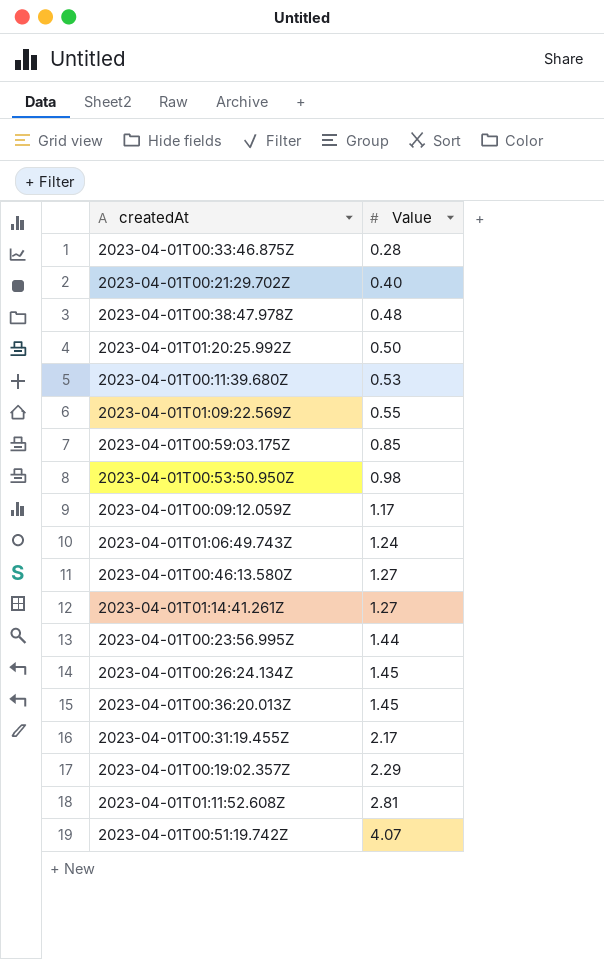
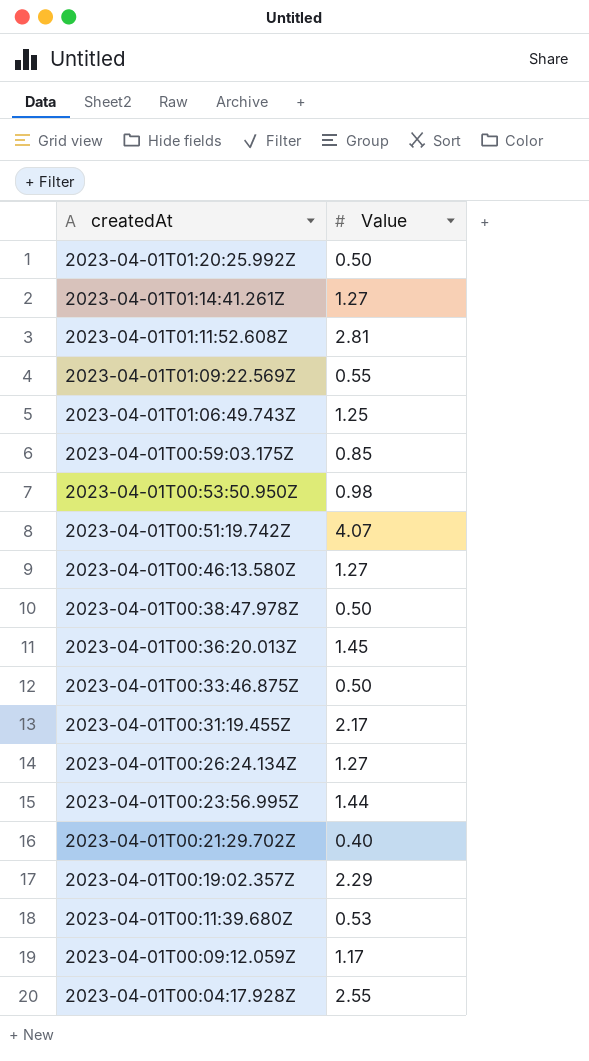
row order: Value ascending -> createdAt descending
2023-04-01T01:06:49.743Z | Value: 1.24 -> 1.25
2023-04-01T00:38:47.978Z | Value: 0.48 -> 0.50
2023-04-01T00:33:46.875Z | Value: 0.28 -> 0.50
2023-04-01T00:26:24.134Z | Value: 1.45 -> 1.27
row 2023-04-01T00:04:17.928Z: none -> 2.55

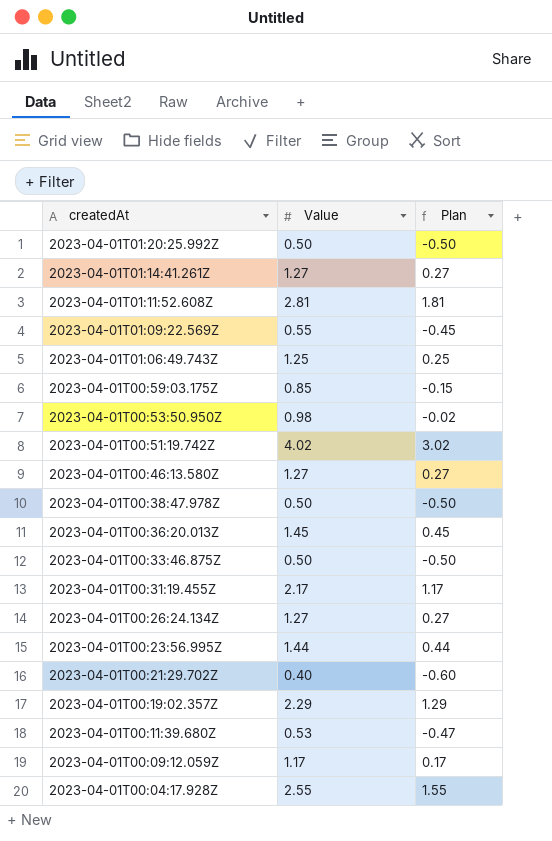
column Plan | formula: none -> [Value] - 1
2023-04-01T00:51:19.742Z | Value: 4.07 -> 4.02

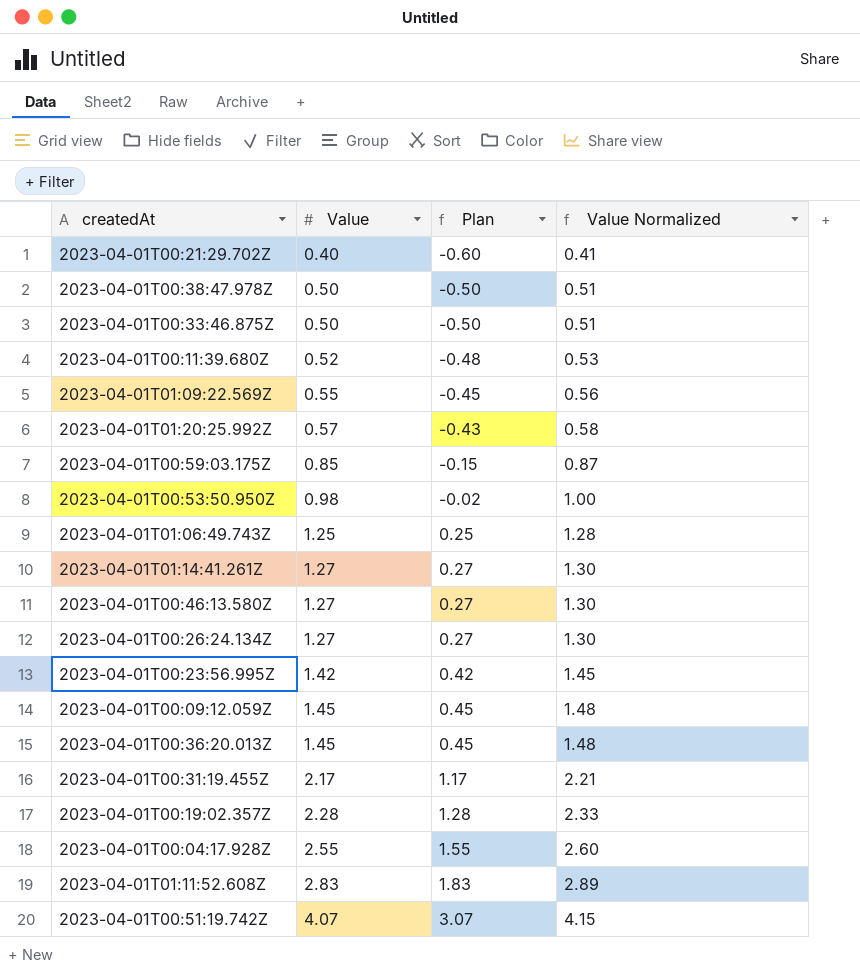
row order: createdAt descending -> Value ascending
column Value Normalized | formula: none -> [Value] * 1.02
2023-04-01T00:11:39.680Z | Value: 0.53 -> 0.52
2023-04-01T00:11:39.680Z | Plan: -0.47 -> -0.48
2023-04-01T01:20:25.992Z | Value: 0.50 -> 0.57
2023-04-01T01:20:25.992Z | Plan: -0.50 -> -0.43
2023-04-01T00:23:56.995Z | Value: 1.44 -> 1.42
2023-04-01T00:23:56.995Z | Plan: 0.44 -> 0.42
2023-04-01T00:09:12.059Z | Value: 1.17 -> 1.45
2023-04-01T00:09:12.059Z | Plan: 0.17 -> 0.45
2023-04-01T00:19:02.357Z | Value: 2.29 -> 2.28
2023-04-01T00:19:02.357Z | Plan: 1.29 -> 1.28
2023-04-01T01:11:52.608Z | Value: 2.81 -> 2.83
2023-04-01T01:11:52.608Z | Plan: 1.81 -> 1.83
2023-04-01T00:51:19.742Z | Value: 4.02 -> 4.07
2023-04-01T00:51:19.742Z | Plan: 3.02 -> 3.07

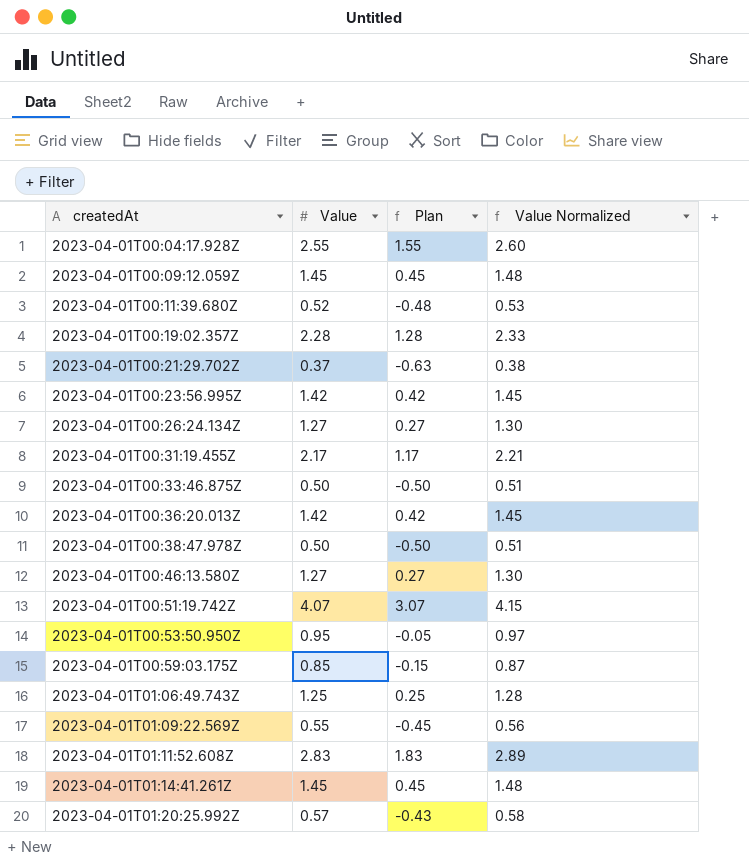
row order: Value ascending -> createdAt ascending
2023-04-01T00:21:29.702Z | Value: 0.40 -> 0.37
2023-04-01T00:21:29.702Z | Plan: -0.60 -> -0.63
2023-04-01T00:21:29.702Z | Value Normalized: 0.41 -> 0.38
2023-04-01T00:36:20.013Z | Value: 1.45 -> 1.42
2023-04-01T00:36:20.013Z | Plan: 0.45 -> 0.42
2023-04-01T00:36:20.013Z | Value Normalized: 1.48 -> 1.45
2023-04-01T00:53:50.950Z | Value: 0.98 -> 0.95
2023-04-01T00:53:50.950Z | Plan: -0.02 -> -0.05
2023-04-01T00:53:50.950Z | Value Normalized: 1.00 -> 0.97
2023-04-01T01:14:41.261Z | Value: 1.27 -> 1.45
2023-04-01T01:14:41.261Z | Plan: 0.27 -> 0.45
2023-04-01T01:14:41.261Z | Value Normalized: 1.30 -> 1.48

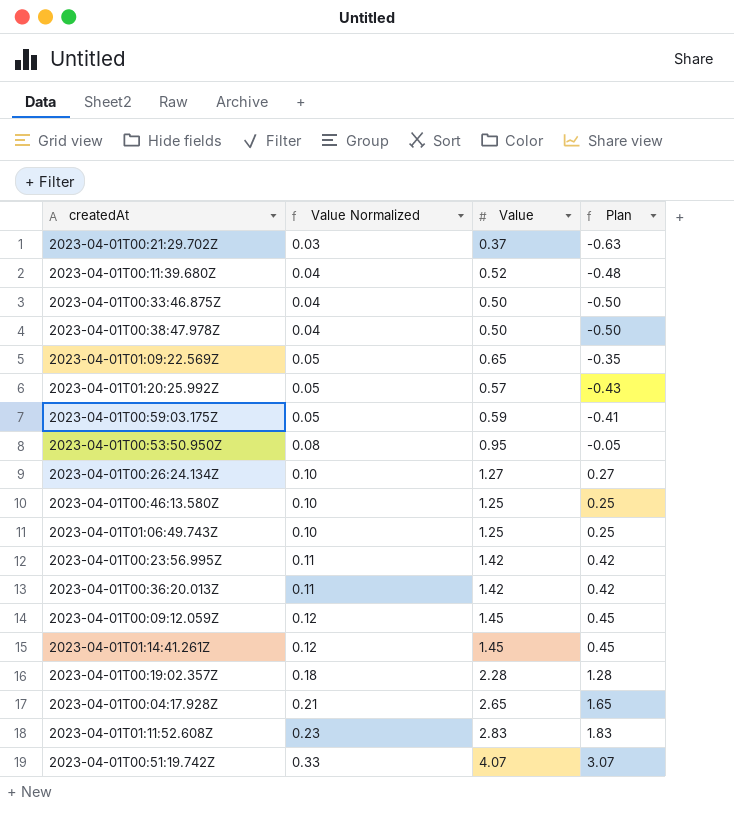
row order: createdAt ascending -> Value Normalized ascending
column Value Normalized | formula: [Value] * 1.02 -> [Value] * 0.08
column Value Normalized | position: 4 -> 2
row 2023-04-01T00:31:19.455Z: 2.17 | 1.17 | 2.21 -> none
2023-04-01T01:09:22.569Z | Value: 0.55 -> 0.65
2023-04-01T01:09:22.569Z | Plan: -0.45 -> -0.35
2023-04-01T00:59:03.175Z | Value: 0.85 -> 0.59
2023-04-01T00:59:03.175Z | Plan: -0.15 -> -0.41
2023-04-01T00:46:13.580Z | Value: 1.27 -> 1.25
2023-04-01T00:46:13.580Z | Plan: 0.27 -> 0.25
2023-04-01T00:04:17.928Z | Value: 2.55 -> 2.65
2023-04-01T00:04:17.928Z | Plan: 1.55 -> 1.65

